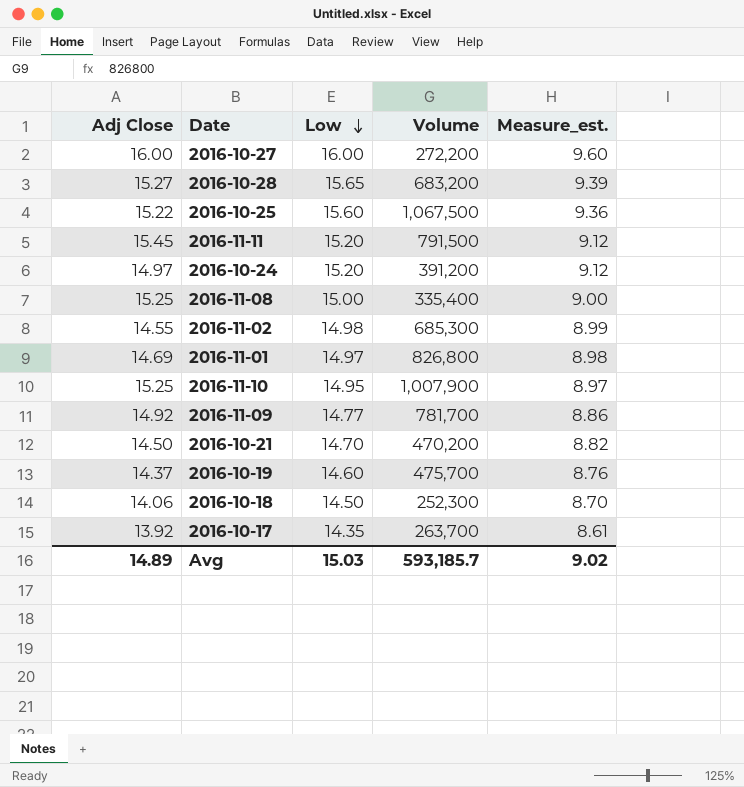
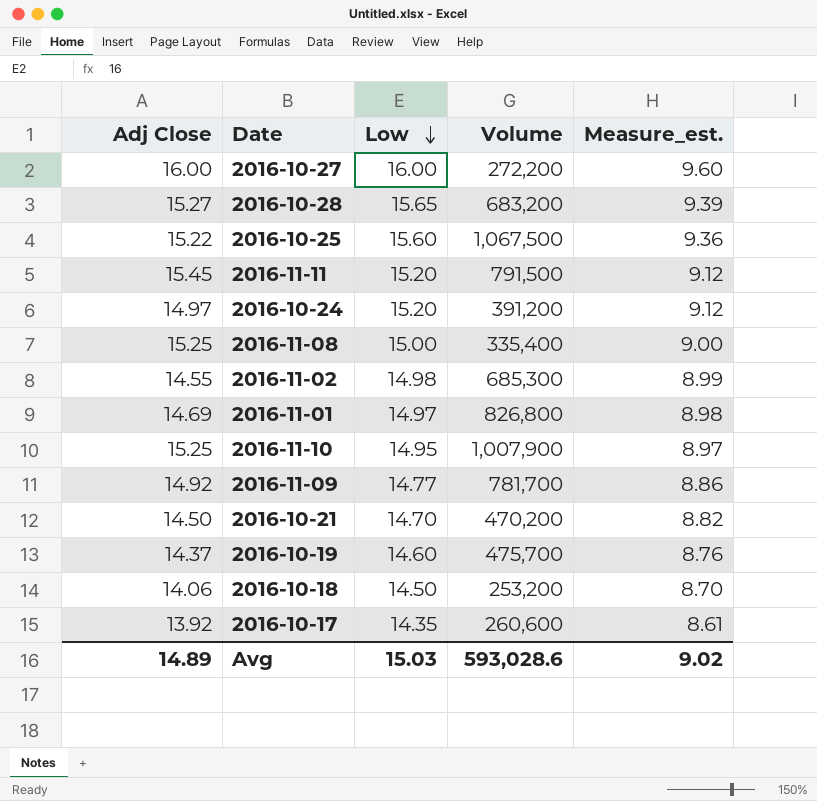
2016-10-18 | Volume: 252,300 -> 253,200
2016-10-17 | Volume: 263,700 -> 260,600
Avg | Volume: 593,185.7 -> 593,028.6

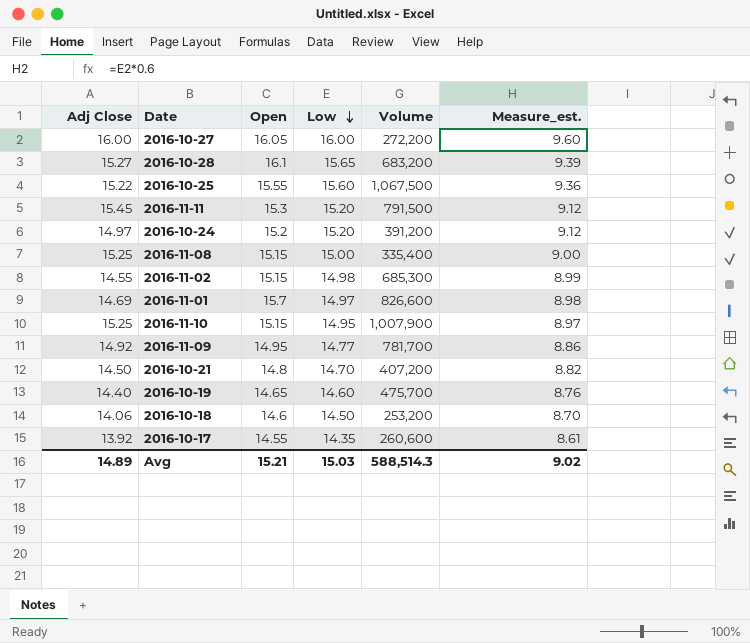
column Open | position: none -> 3
2016-11-01 | Volume: 826,800 -> 826,600
2016-10-21 | Volume: 470,200 -> 407,200
2016-10-19 | Adj Close: 14.37 -> 14.40
Avg | Volume: 593,028.6 -> 588,514.3

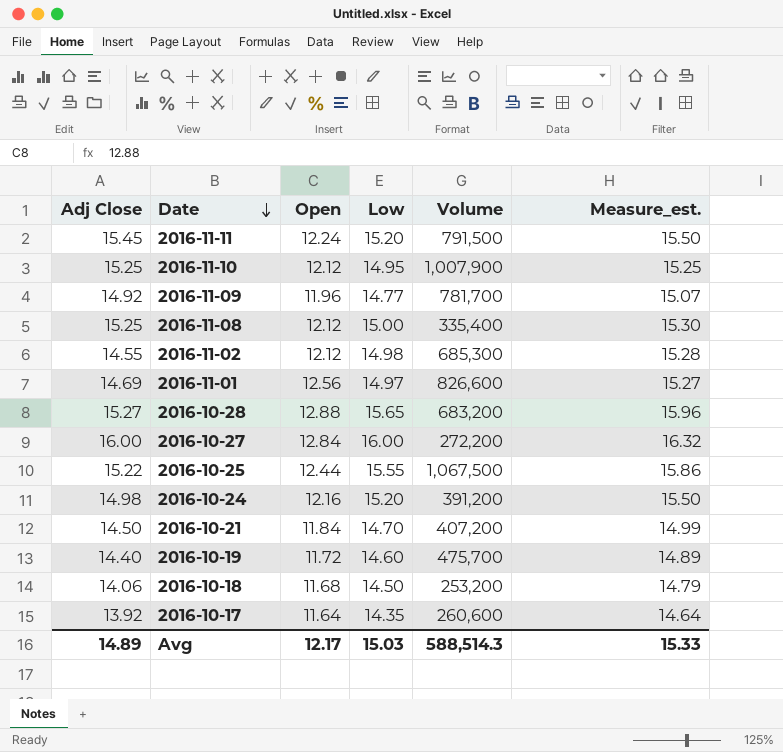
row order: Low descending -> Date descending
column Measure_est. | formula: [Low] * 0.6 -> [Low] * 1.02
2016-11-11 | Open: 15.3 -> 12.24
2016-11-10 | Open: 15.15 -> 12.12
2016-11-09 | Open: 14.95 -> 11.96
2016-11-08 | Open: 15.15 -> 12.12
2016-11-02 | Open: 15.15 -> 12.12
2016-11-01 | Open: 15.7 -> 12.56
2016-10-28 | Open: 16.1 -> 12.88
2016-10-27 | Open: 16.05 -> 12.84
2016-10-25 | Open: 15.55 -> 12.44
2016-10-25 | Low: 15.60 -> 15.55
2016-10-24 | Adj Close: 14.97 -> 14.98
2016-10-24 | Open: 15.2 -> 12.16
2016-10-21 | Open: 14.8 -> 11.84
2016-10-19 | Open: 14.65 -> 11.72
2016-10-18 | Open: 14.6 -> 11.68
2016-10-17 | Open: 14.55 -> 11.64
Avg | Open: 15.21 -> 12.17
Avg | Measure_est.: 9.02 -> 15.33

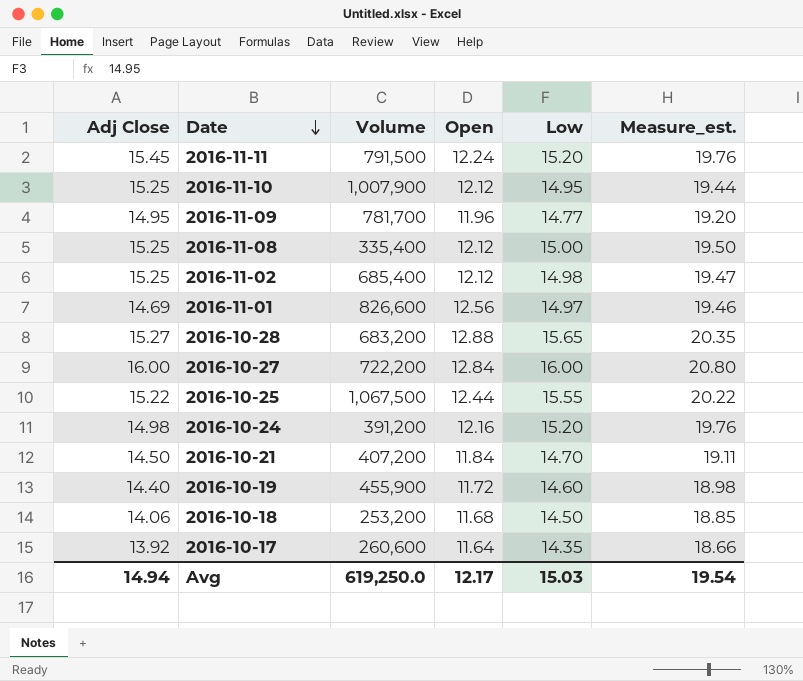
column Volume | position: 5 -> 3
column Measure_est. | formula: [Low] * 1.02 -> [Low] * 1.3
2016-11-09 | Adj Close: 14.92 -> 14.95
2016-11-02 | Adj Close: 14.55 -> 15.25
2016-11-02 | Volume: 685,300 -> 685,400
2016-10-27 | Volume: 272,200 -> 722,200
2016-10-19 | Volume: 475,700 -> 455,900
Avg | Adj Close: 14.89 -> 14.94
Avg | Volume: 588,514.3 -> 619,250.0
Avg | Measure_est.: 15.33 -> 19.54

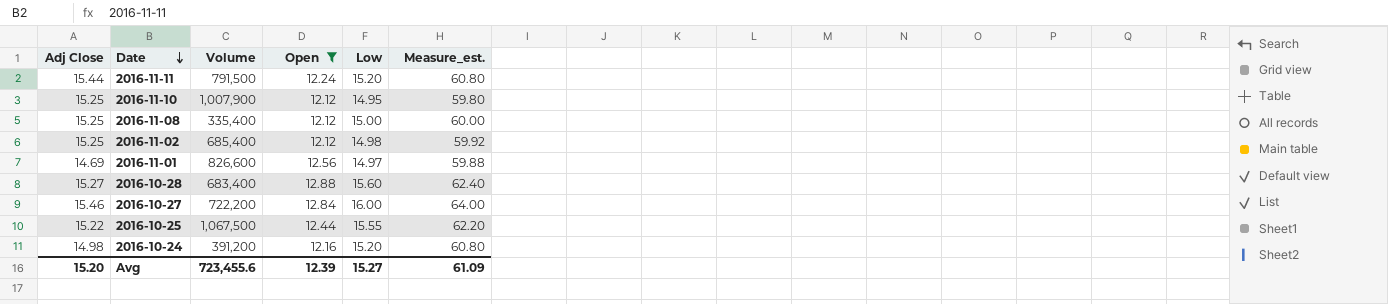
filter: none -> Open >= 12.12
column Measure_est. | formula: [Low] * 1.3 -> [Low] * 4
2016-11-11 | Adj Close: 15.45 -> 15.44
2016-10-28 | Volume: 683,200 -> 683,400
2016-10-28 | Low: 15.65 -> 15.60
2016-10-27 | Adj Close: 16.00 -> 15.46
Avg | Adj Close: 14.94 -> 15.20
Avg | Volume: 619,250.0 -> 723,455.6
Avg | Open: 12.17 -> 12.39
Avg | Low: 15.03 -> 15.27
Avg | Measure_est.: 19.54 -> 61.09

